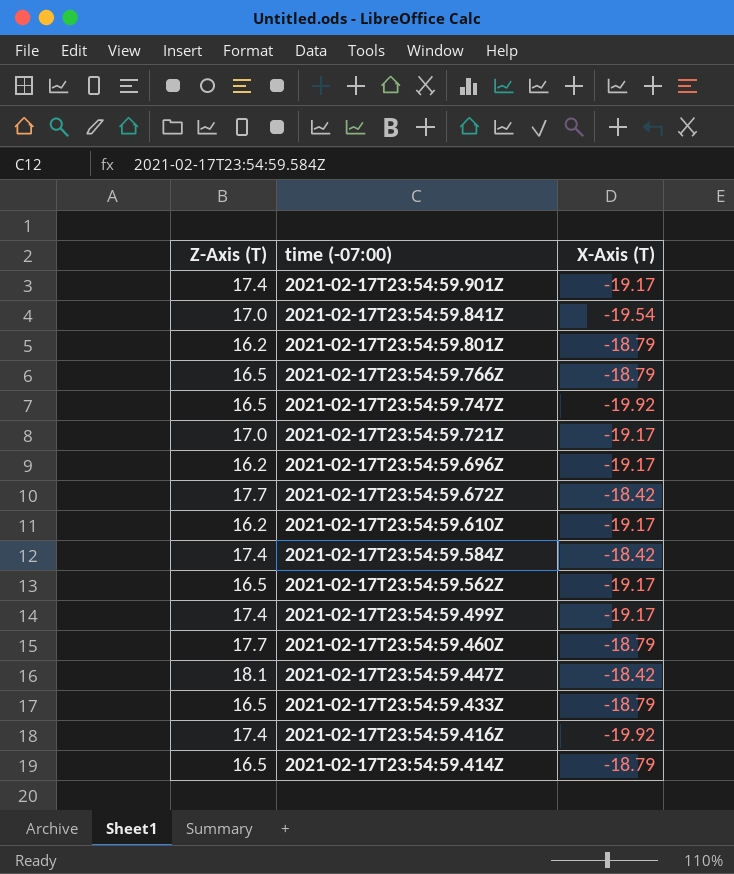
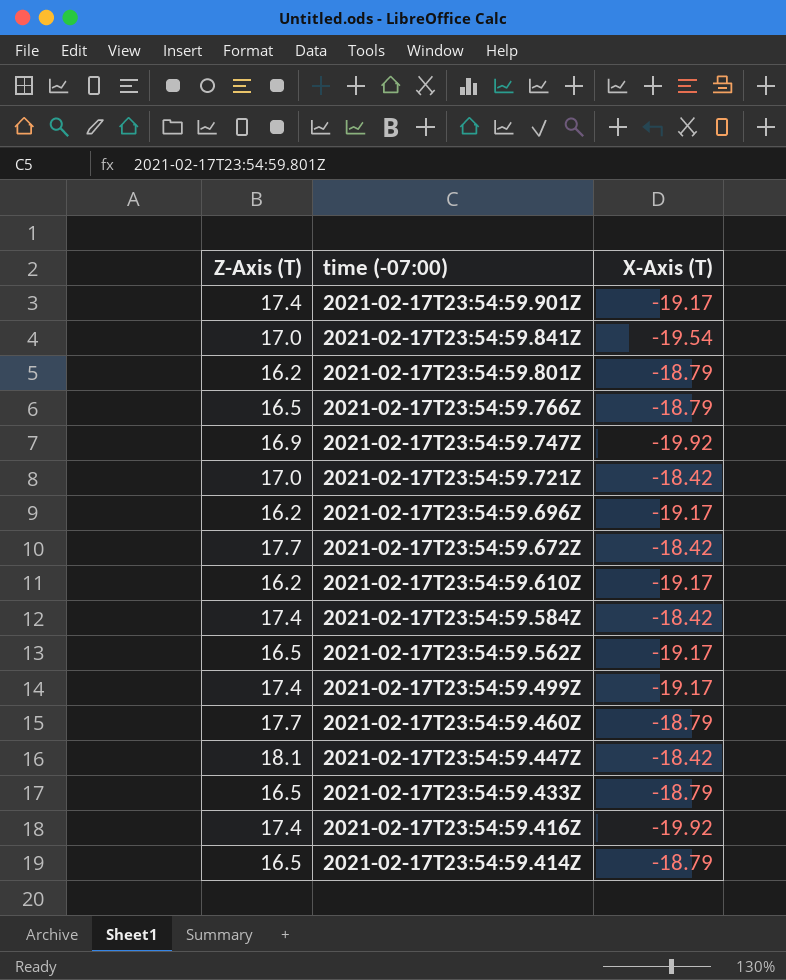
2021-02-17T23:54:59.747Z | Z-Axis (T): 16.5 -> 16.9
2021-02-17T23:54:59.721Z | X-Axis (T): -19.17 -> -18.42

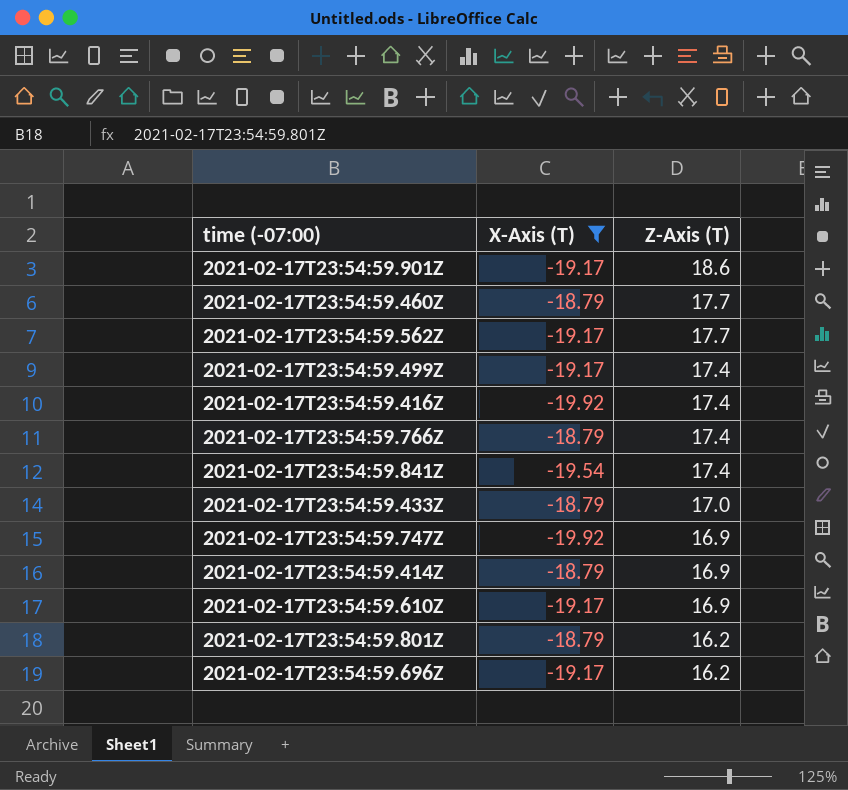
filter: none -> X-Axis (T) != -18.42
row order: time (-07:00) descending -> Z-Axis (T) descending
column Z-Axis (T) | position: 1 -> 3
2021-02-17T23:54:59.901Z | Z-Axis (T): 17.4 -> 18.6
2021-02-17T23:54:59.562Z | Z-Axis (T): 16.5 -> 17.7
2021-02-17T23:54:59.766Z | Z-Axis (T): 16.5 -> 17.4
2021-02-17T23:54:59.841Z | Z-Axis (T): 17.0 -> 17.4
2021-02-17T23:54:59.433Z | Z-Axis (T): 16.5 -> 17.0
2021-02-17T23:54:59.414Z | Z-Axis (T): 16.5 -> 16.9
2021-02-17T23:54:59.610Z | Z-Axis (T): 16.2 -> 16.9

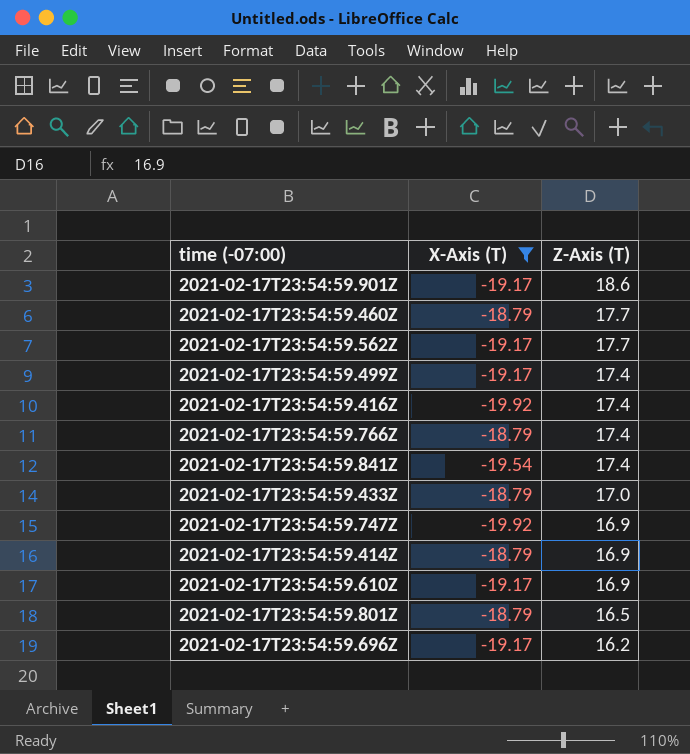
2021-02-17T23:54:59.801Z | Z-Axis (T): 16.2 -> 16.5

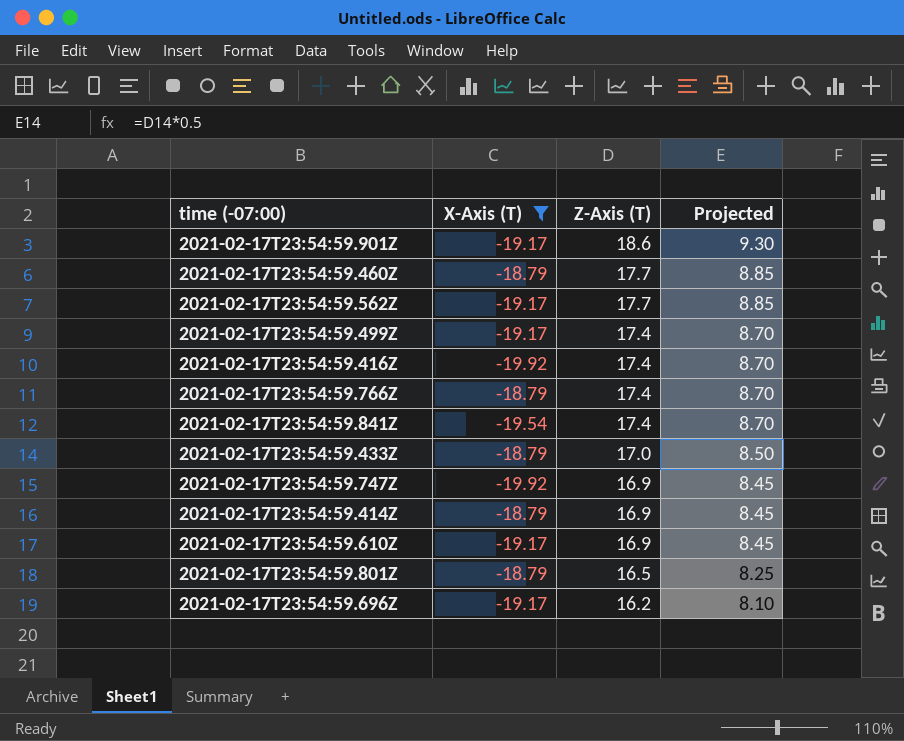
column Projected | formula: none -> [Z-Axis (T)] * 0.5

